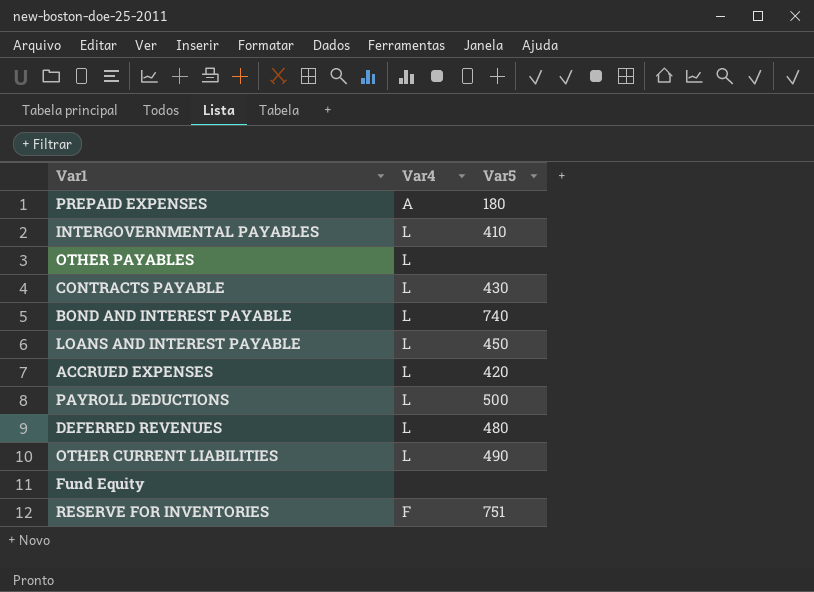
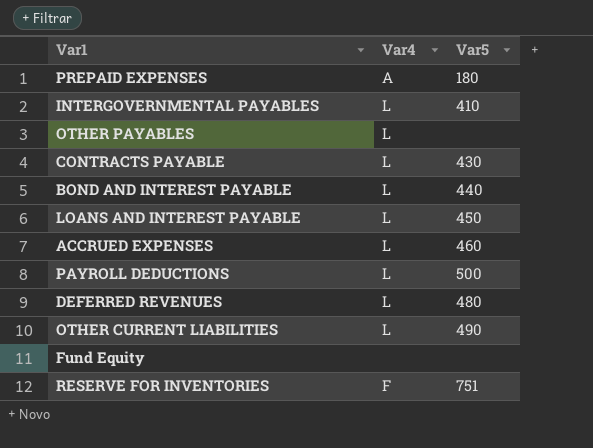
BOND AND INTEREST PAYABLE | Var5: 740 -> 440
ACCRUED EXPENSES | Var5: 420 -> 460

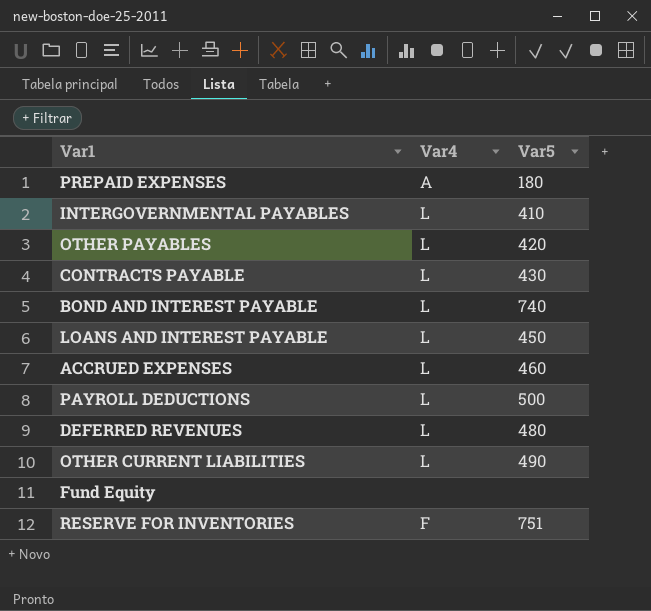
OTHER PAYABLES | Var5: none -> 420
BOND AND INTEREST PAYABLE | Var5: 440 -> 740

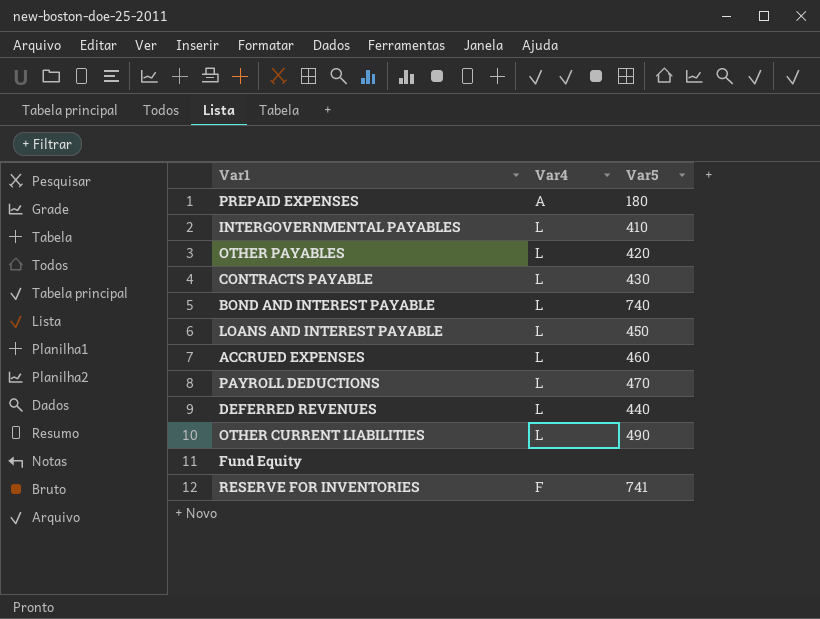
PAYROLL DEDUCTIONS | Var5: 500 -> 470
DEFERRED REVENUES | Var5: 480 -> 440
RESERVE FOR INVENTORIES | Var5: 751 -> 741

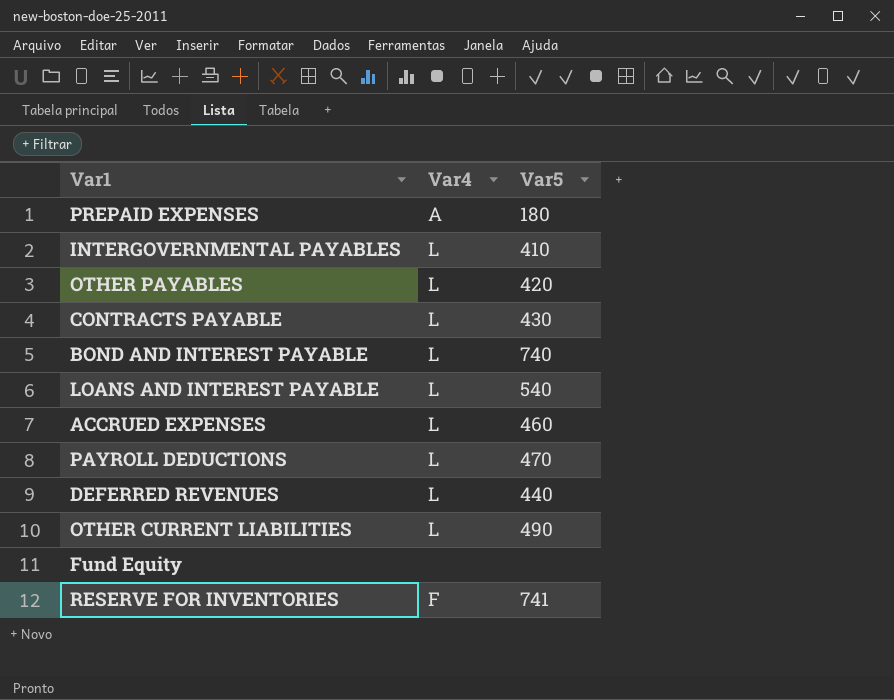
LOANS AND INTEREST PAYABLE | Var5: 450 -> 540

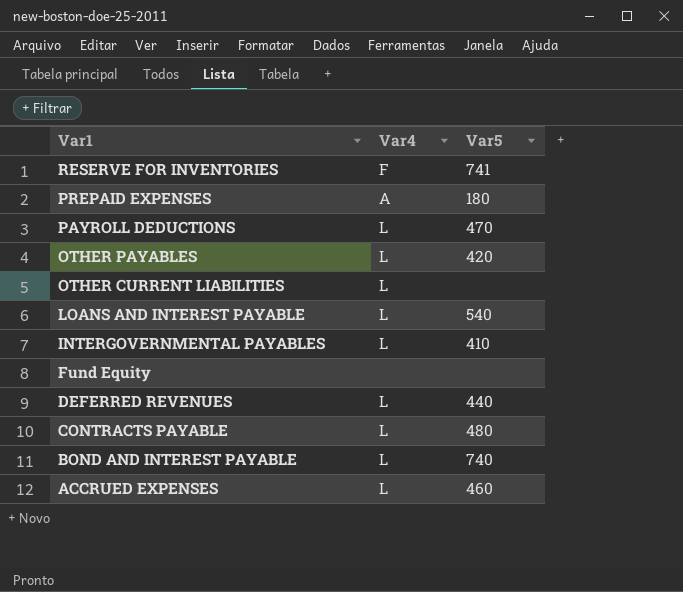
row order: none -> Var1 descending
OTHER CURRENT LIABILITIES | Var5: 490 -> none
CONTRACTS PAYABLE | Var5: 430 -> 480

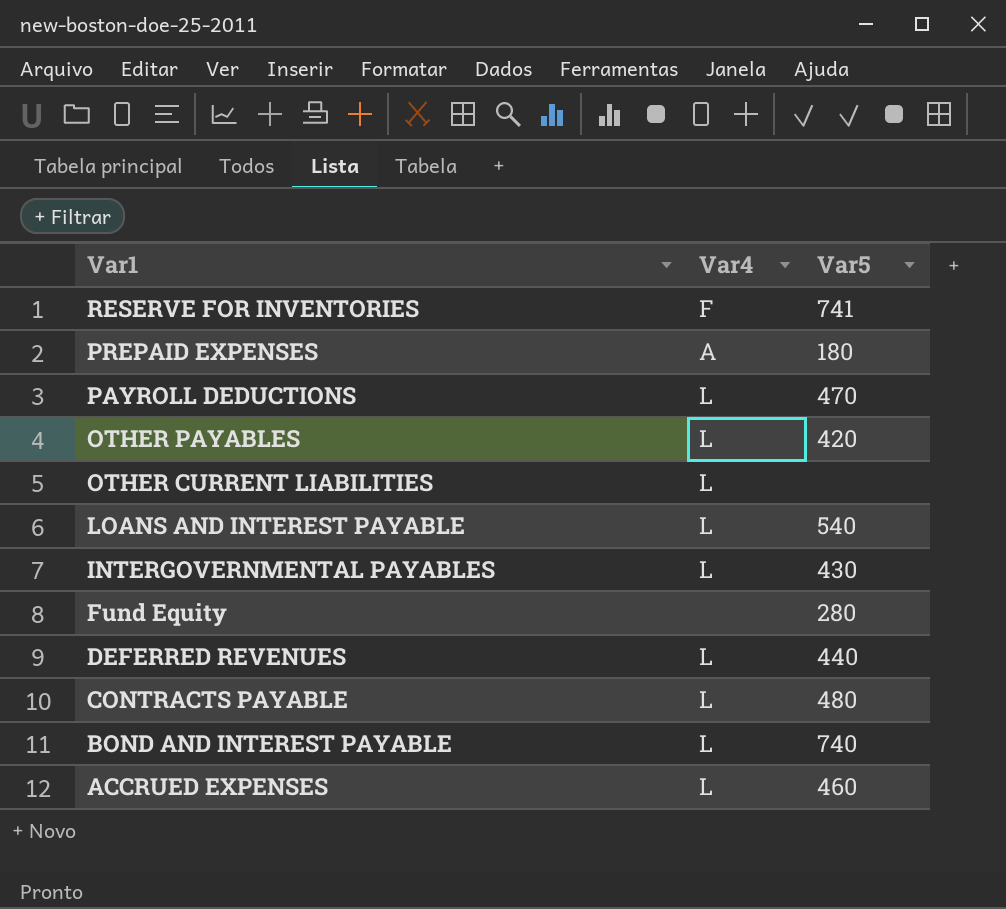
INTERGOVERNMENTAL PAYABLES | Var5: 410 -> 430
Fund Equity | Var5: none -> 280

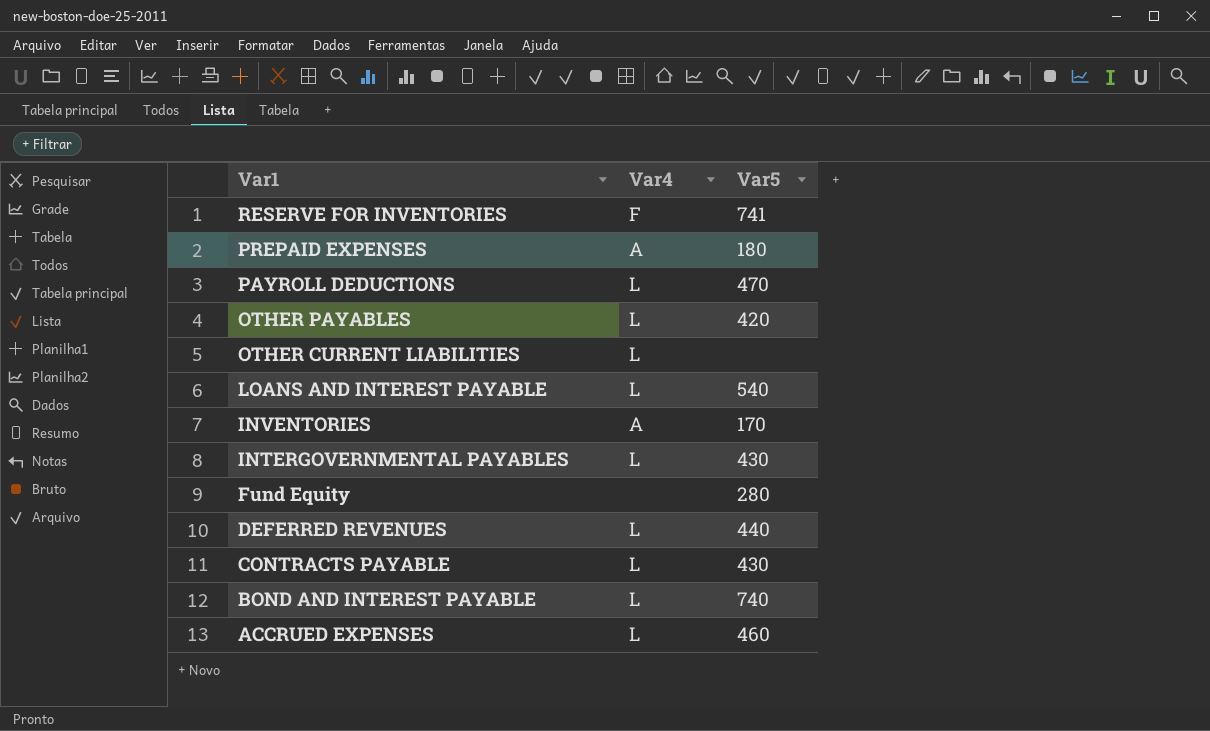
row INVENTORIES: none -> A | 170
CONTRACTS PAYABLE | Var5: 480 -> 430

